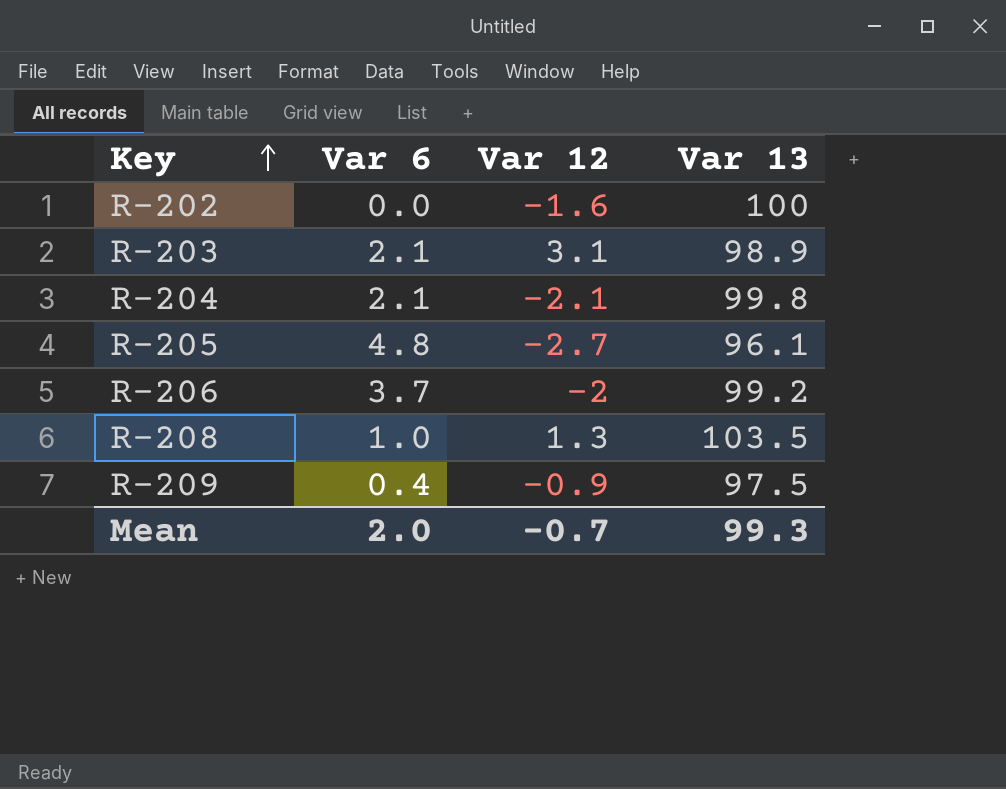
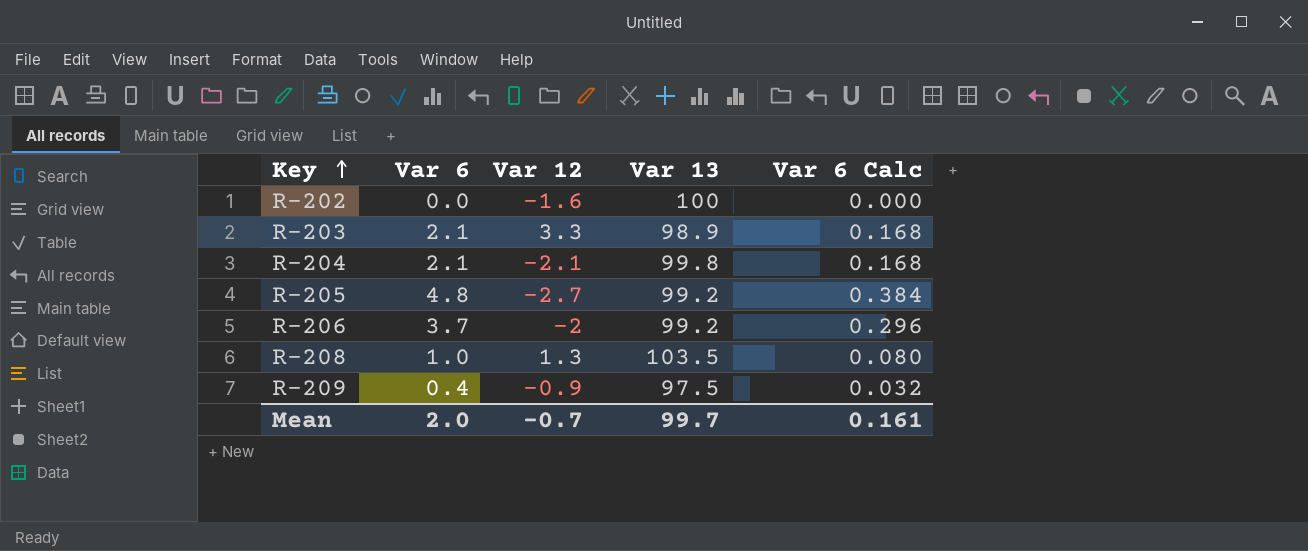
column Var 6 Calc | formula: none -> [Var 6] * 0.08
R-203 | Var 12: 3.1 -> 3.3
R-205 | Var 13: 96.1 -> 99.2
Mean | Var 13: 99.3 -> 99.7

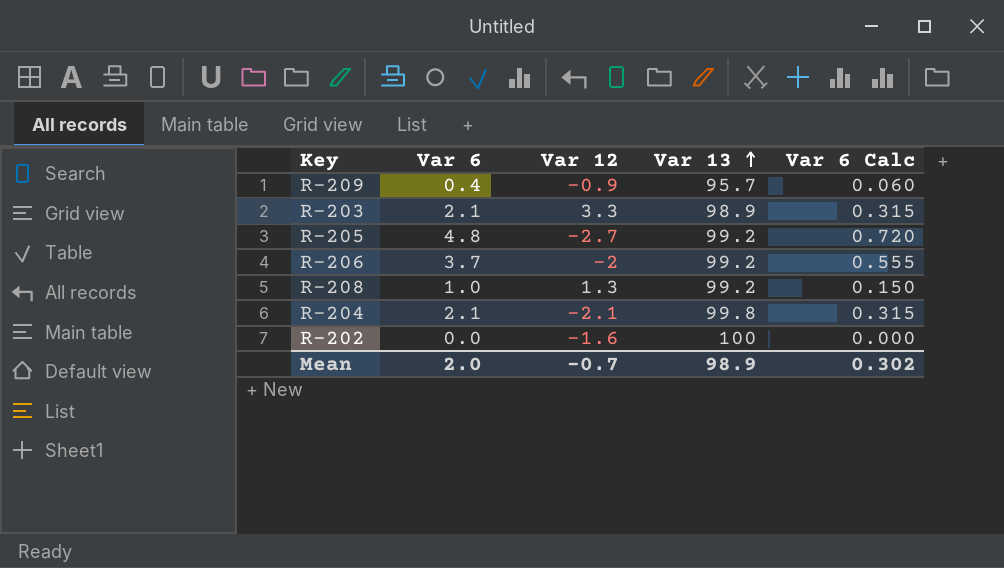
row order: Key ascending -> Var 13 ascending
column Var 6 Calc | formula: [Var 6] * 0.08 -> [Var 6] * 0.15
R-209 | Var 13: 97.5 -> 95.7
R-208 | Var 13: 103.5 -> 99.2
Mean | Var 13: 99.7 -> 98.9
Mean | Var 6 Calc: 0.161 -> 0.302

